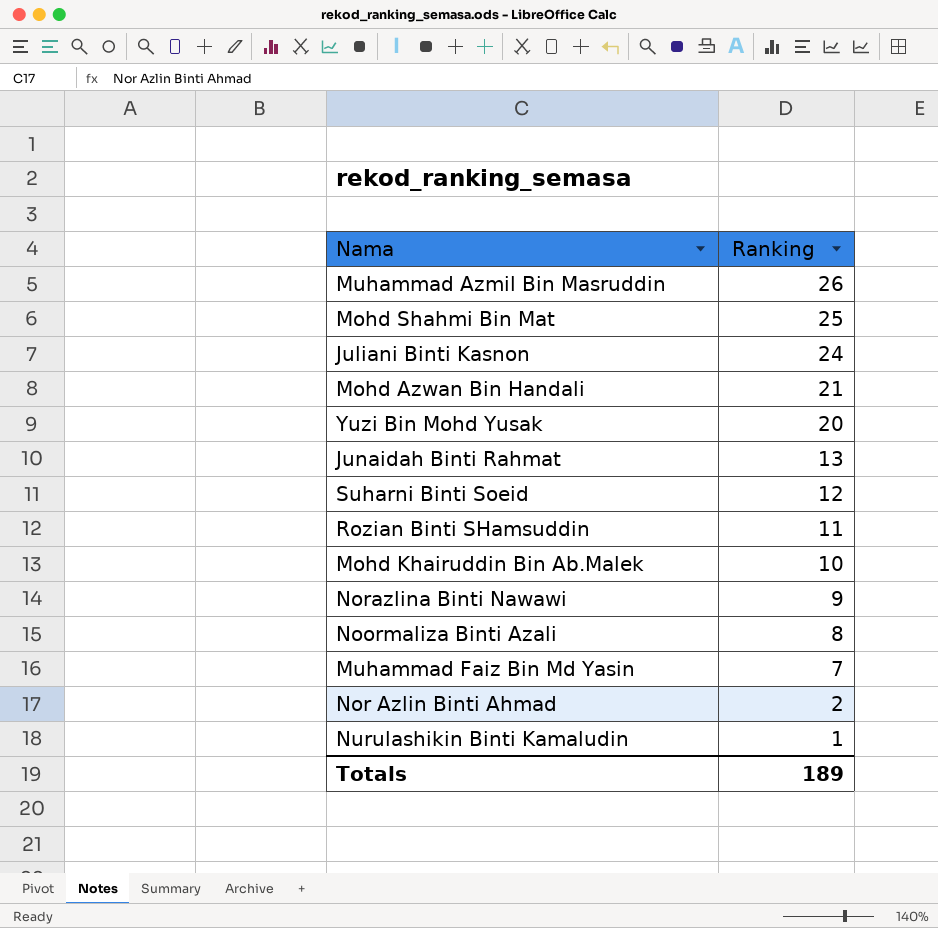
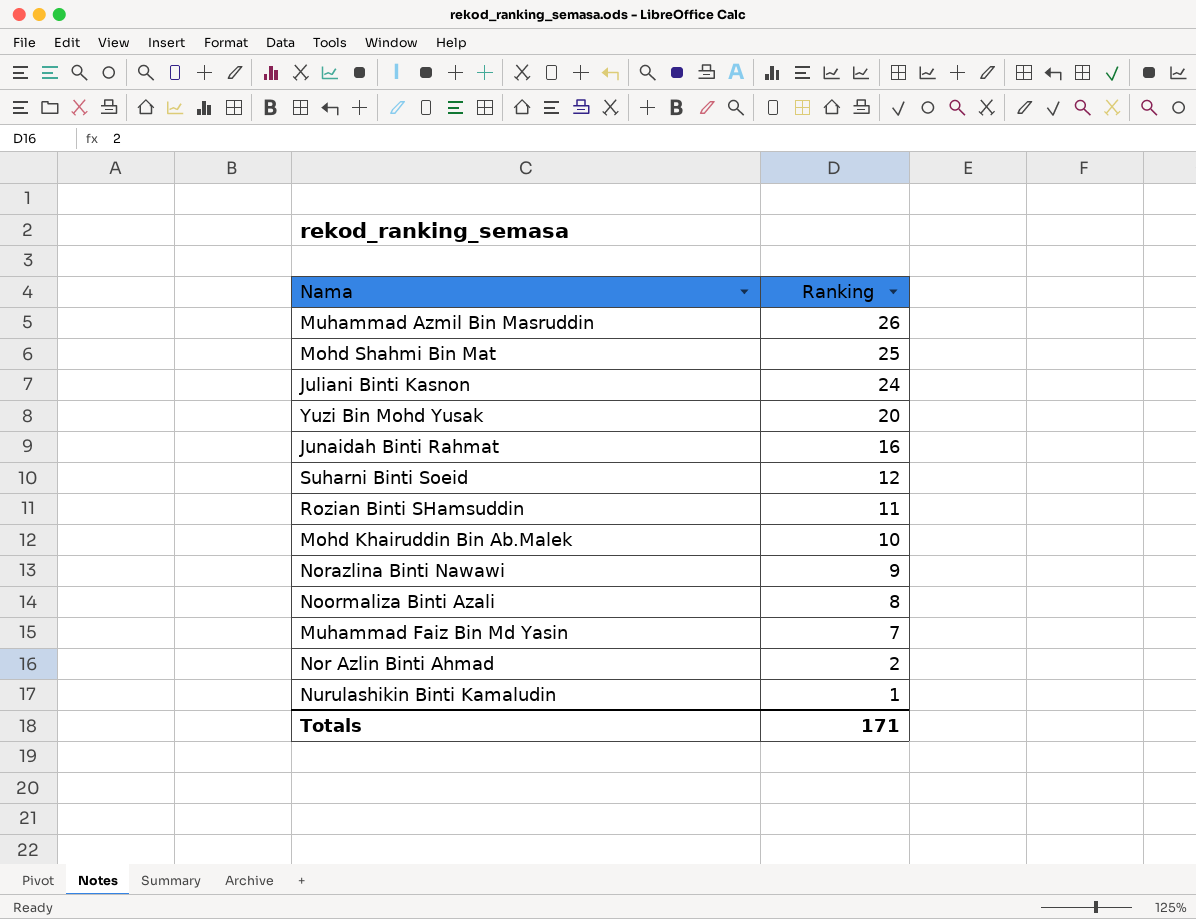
row Mohd Azwan Bin Handali: 21 -> none
Junaidah Binti Rahmat | Ranking: 13 -> 16
Totals | Ranking: 189 -> 171

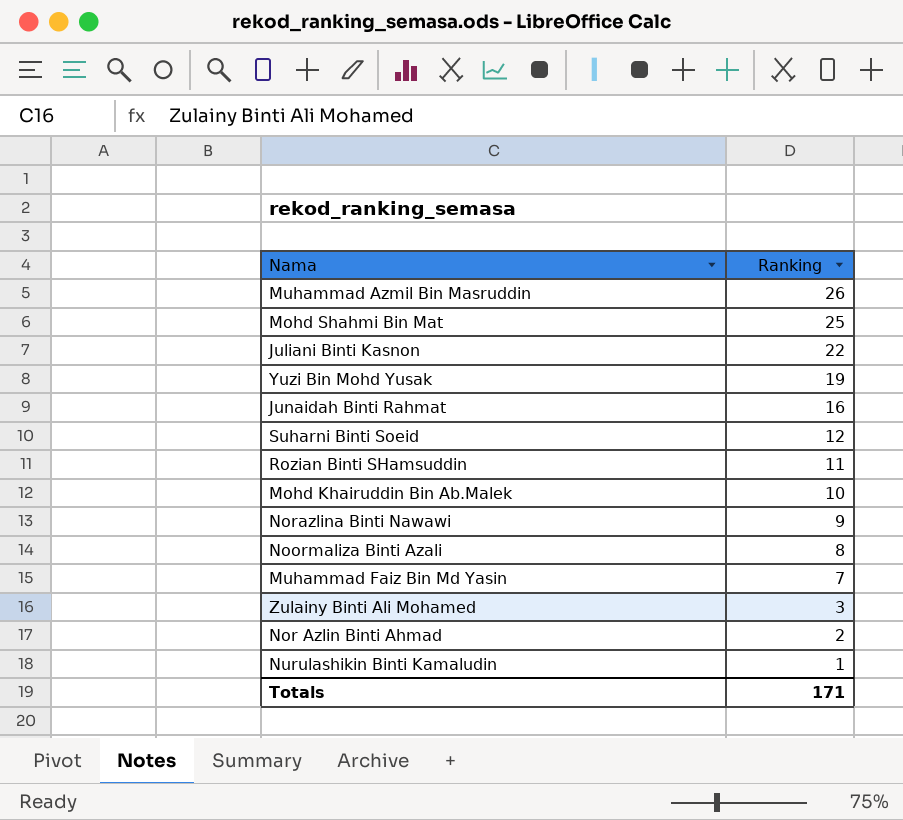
Juliani Binti Kasnon | Ranking: 24 -> 22
Yuzi Bin Mohd Yusak | Ranking: 20 -> 19
row Zulainy Binti Ali Mohamed: none -> 3

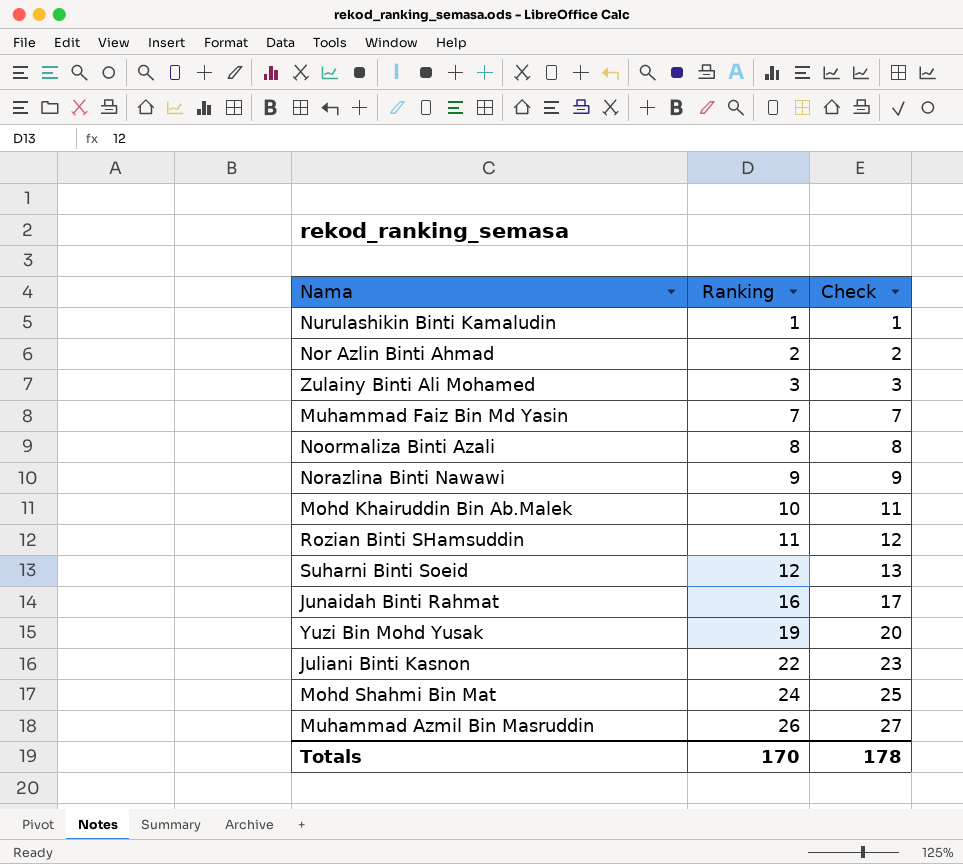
row order: Ranking descending -> Ranking ascending
column Check | formula: none -> [Ranking] * 1.05
Mohd Shahmi Bin Mat | Ranking: 25 -> 24
Totals | Ranking: 171 -> 170

